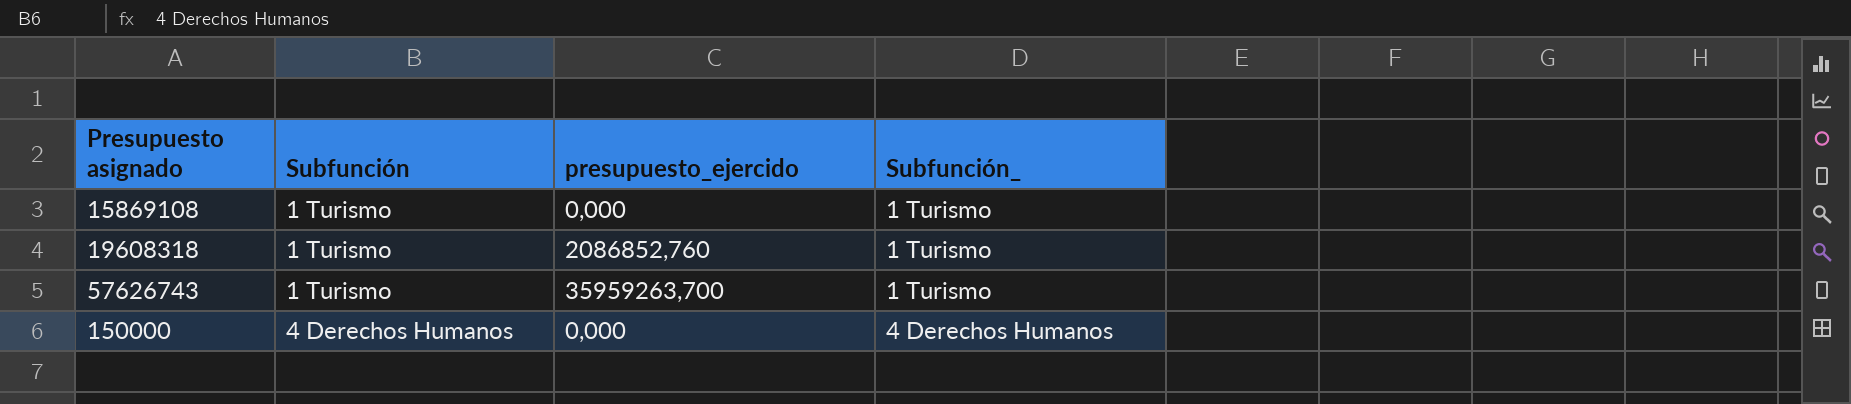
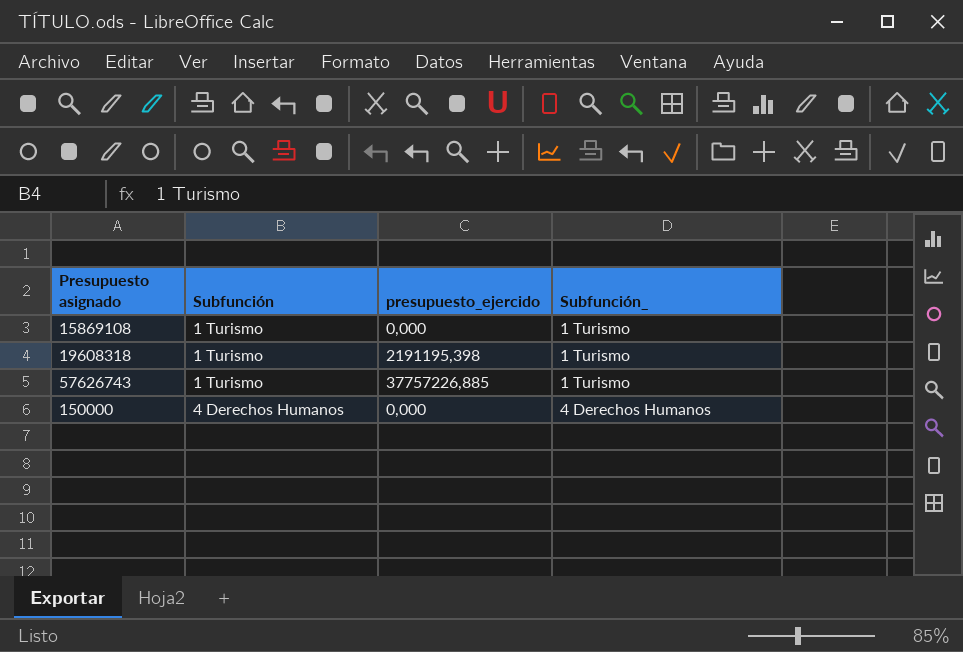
19608318 | presupuesto_ejercido: 2086852,760 -> 2191195,398
57626743 | presupuesto_ejercido: 35959263,700 -> 37757226,885

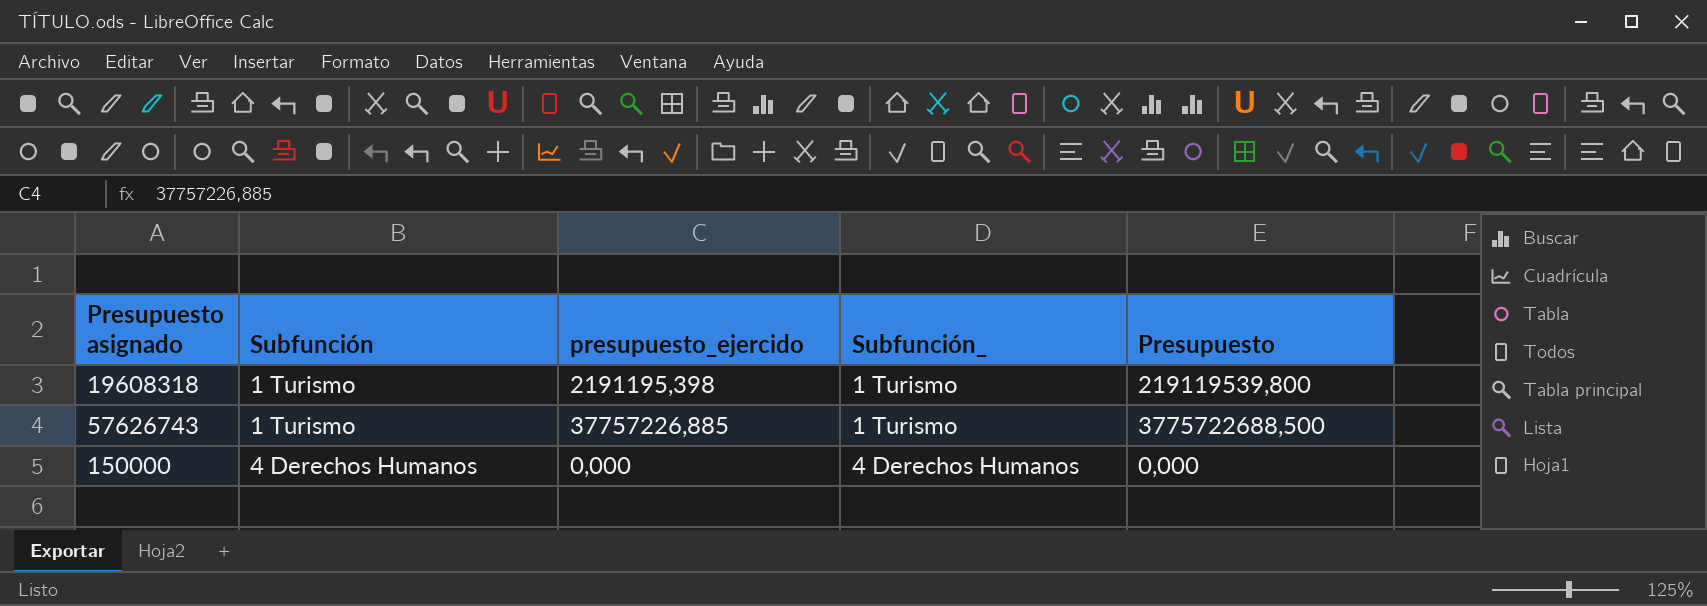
column Presupuesto | formula: none -> [presupuesto_ejercido] * 100
row 15869108: 1 Turismo | 0,000 | 1 Turismo -> none

